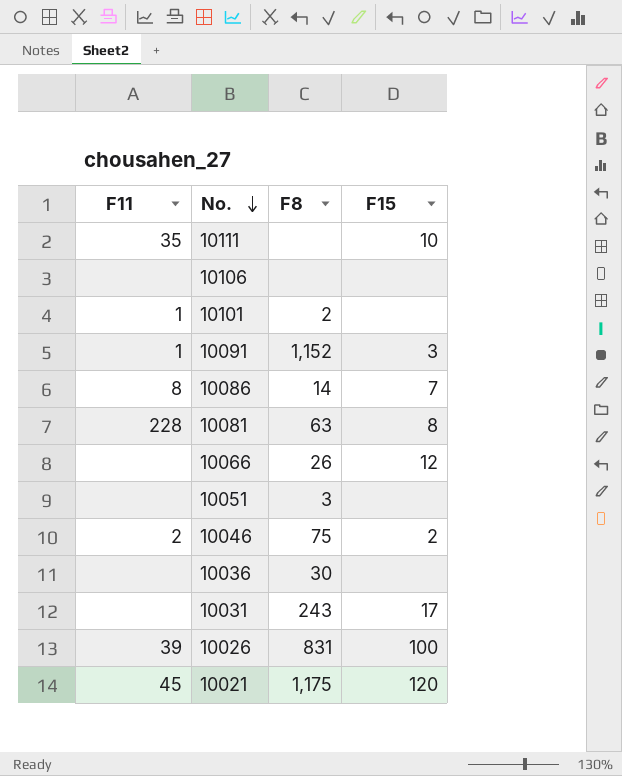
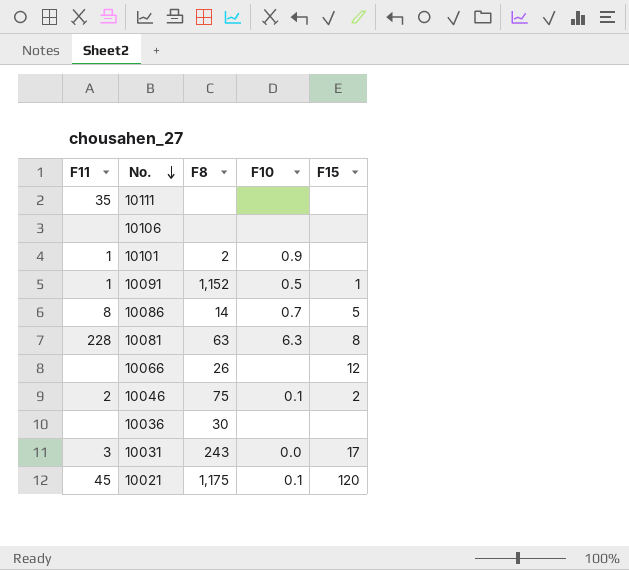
column F10 | position: none -> 4
row 10051: none | 3 | none -> none
row 10026: 39 | 831 | 100 -> none
10111 | F15: 10 -> none
10091 | F15: 3 -> 1
10086 | F15: 7 -> 5
10031 | F11: none -> 3

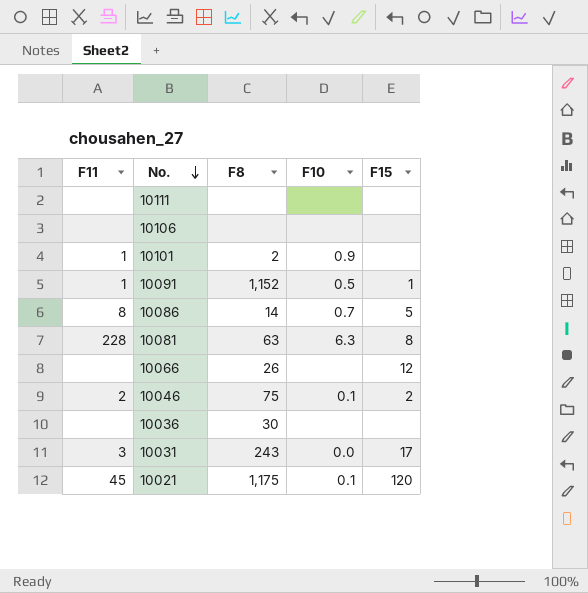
10111 | F11: 35 -> none

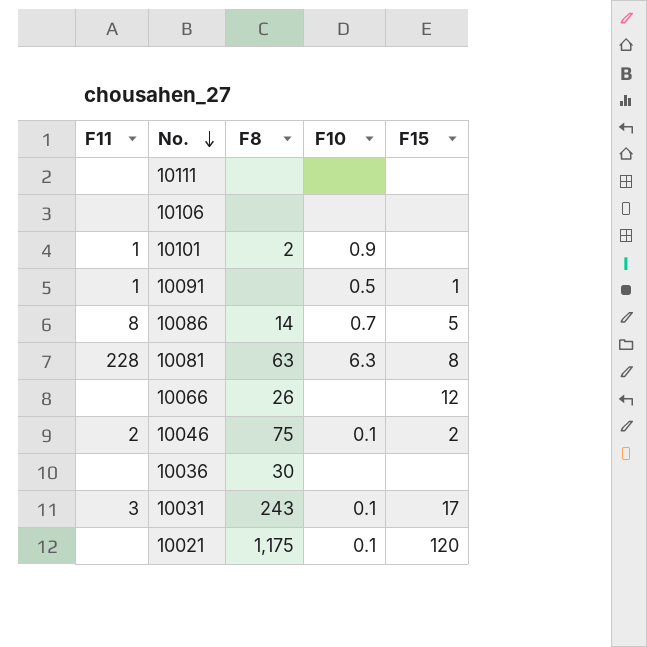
10091 | F8: 1,152 -> none
10031 | F10: 0.0 -> 0.1
10021 | F11: 45 -> none

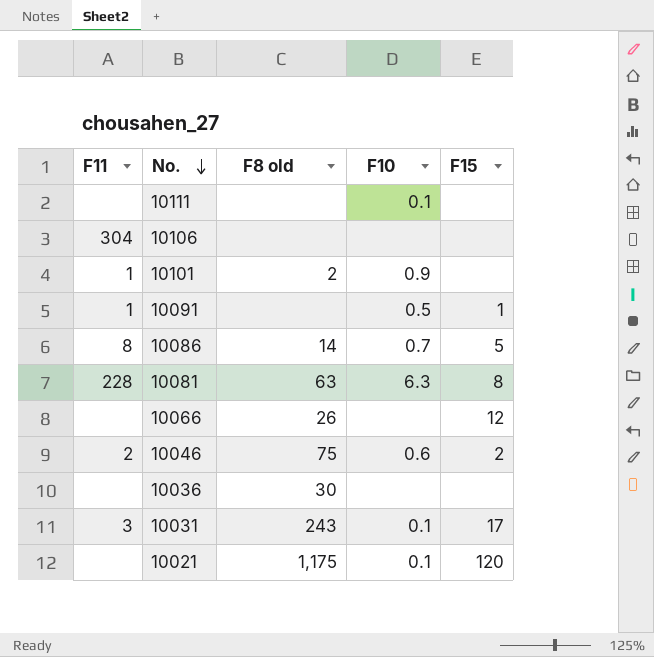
column name: F8 -> F8 old
10111 | F10: none -> 0.1
10106 | F11: none -> 304
10046 | F10: 0.1 -> 0.6

